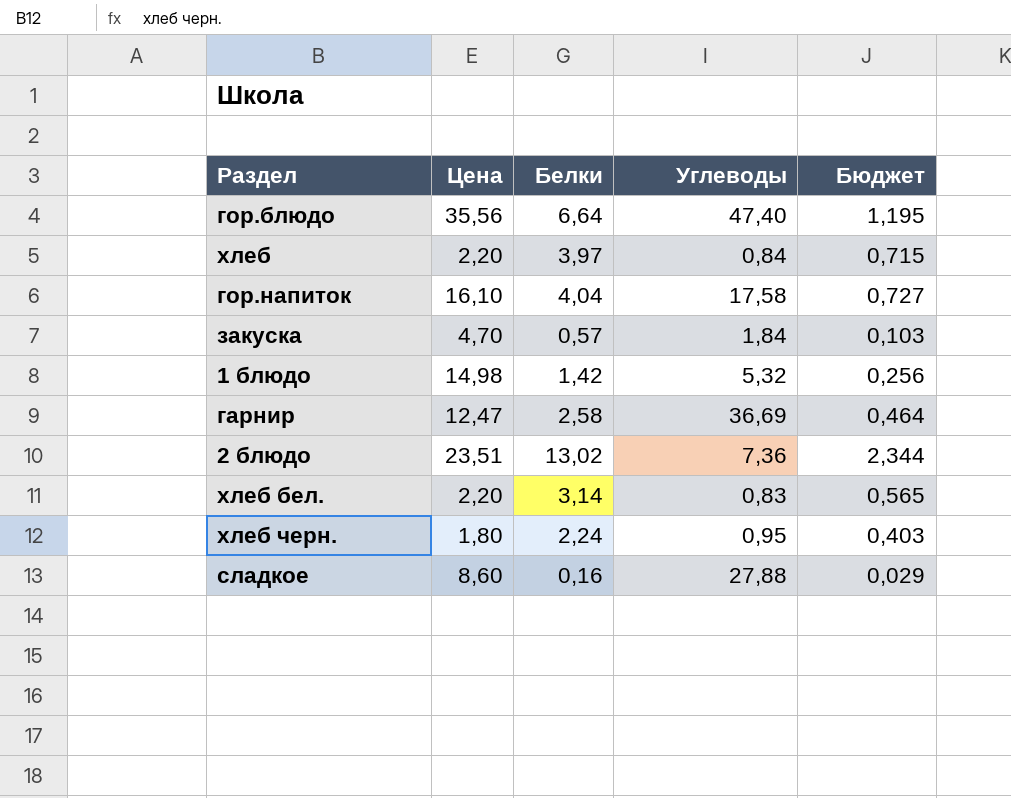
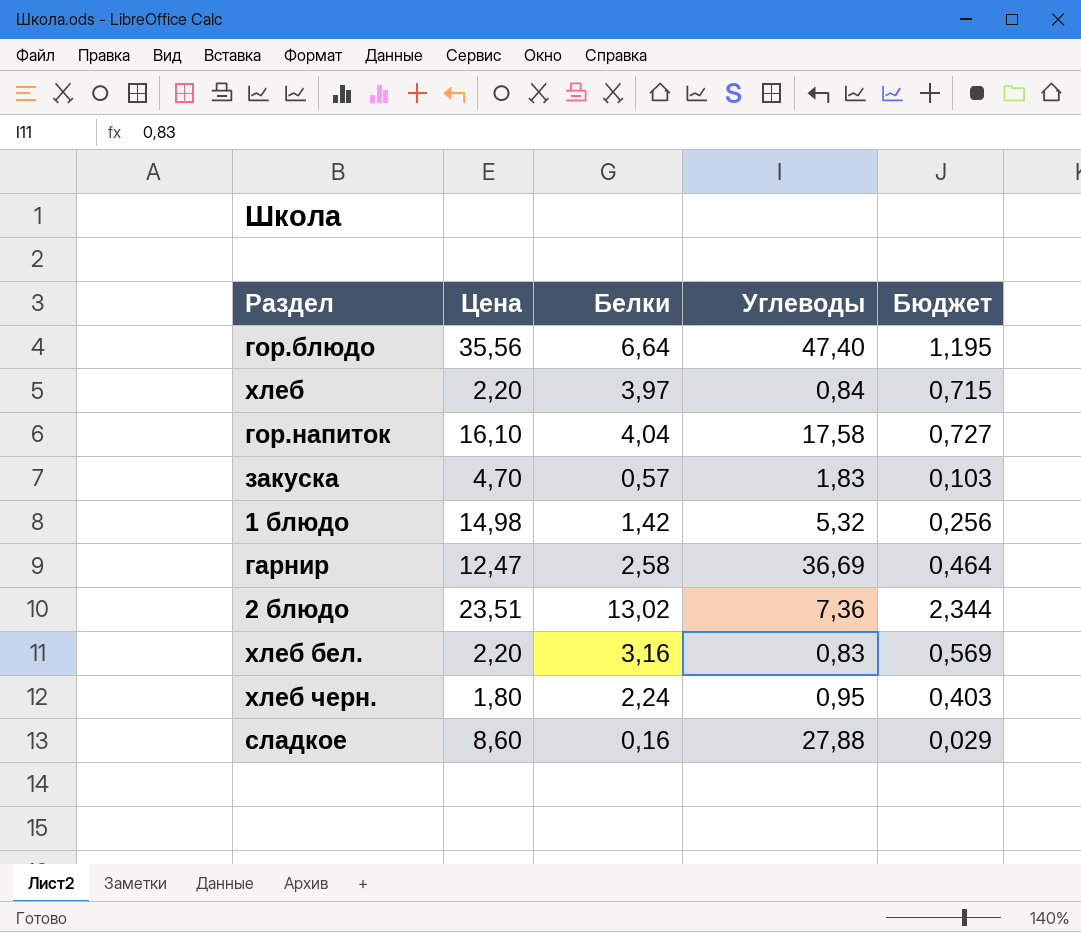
закуска | Углеводы: 1,84 -> 1,83
хлеб бел. | Белки: 3,14 -> 3,16
хлеб бел. | Бюджет: 0,565 -> 0,569

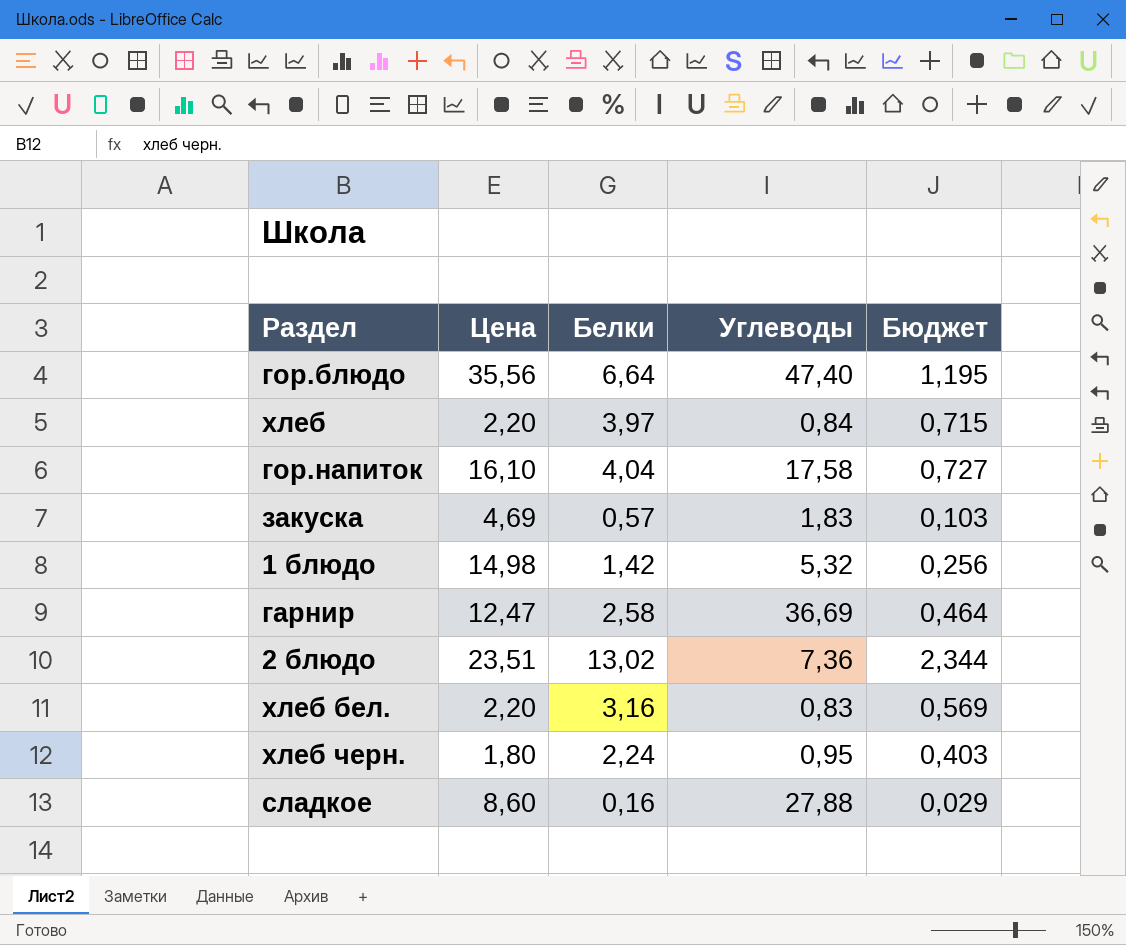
закуска | Цена: 4,70 -> 4,69

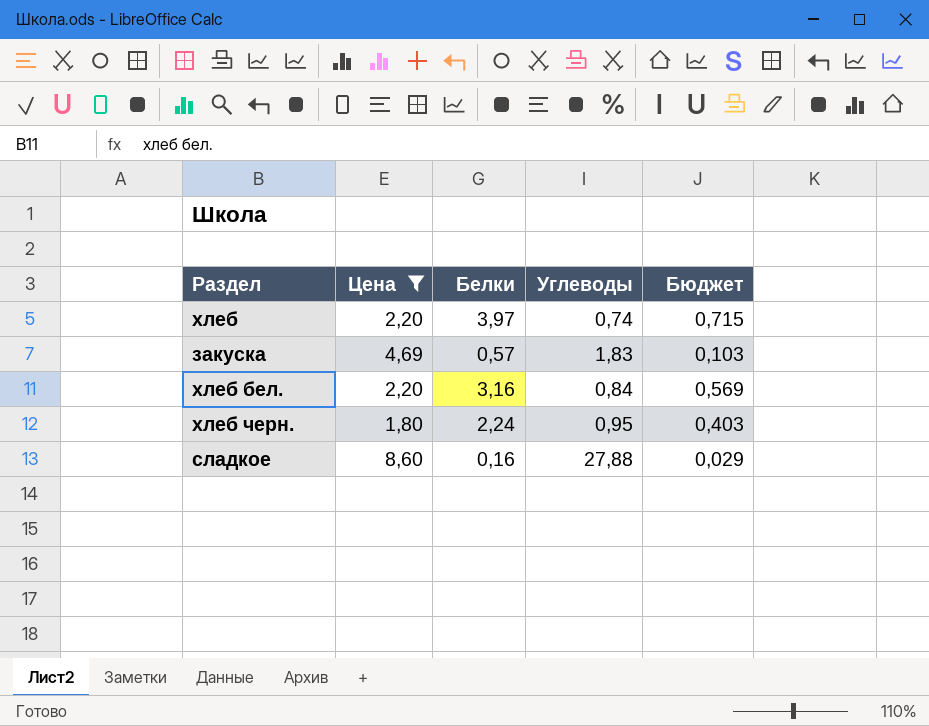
filter: none -> Цена <= 8,60
хлеб | Углеводы: 0,84 -> 0,74
хлеб бел. | Углеводы: 0,83 -> 0,84

